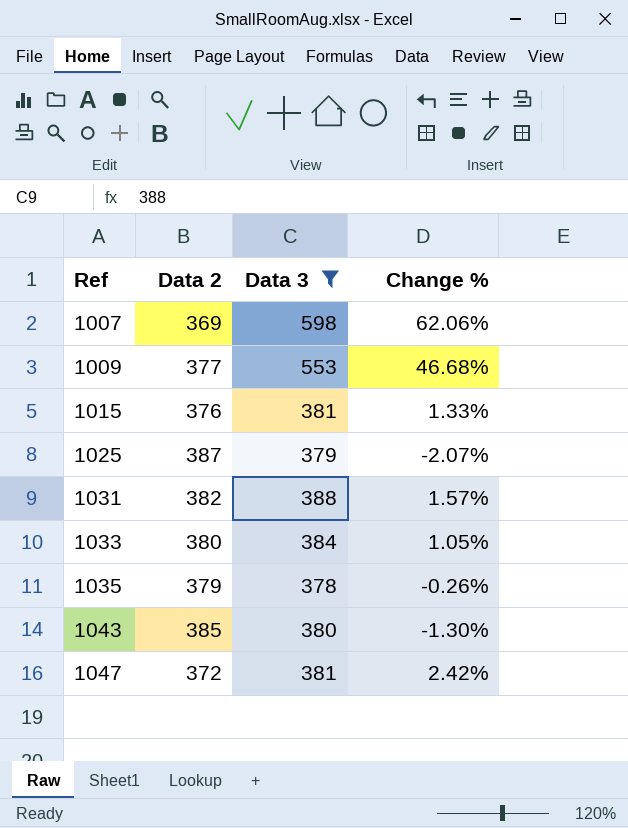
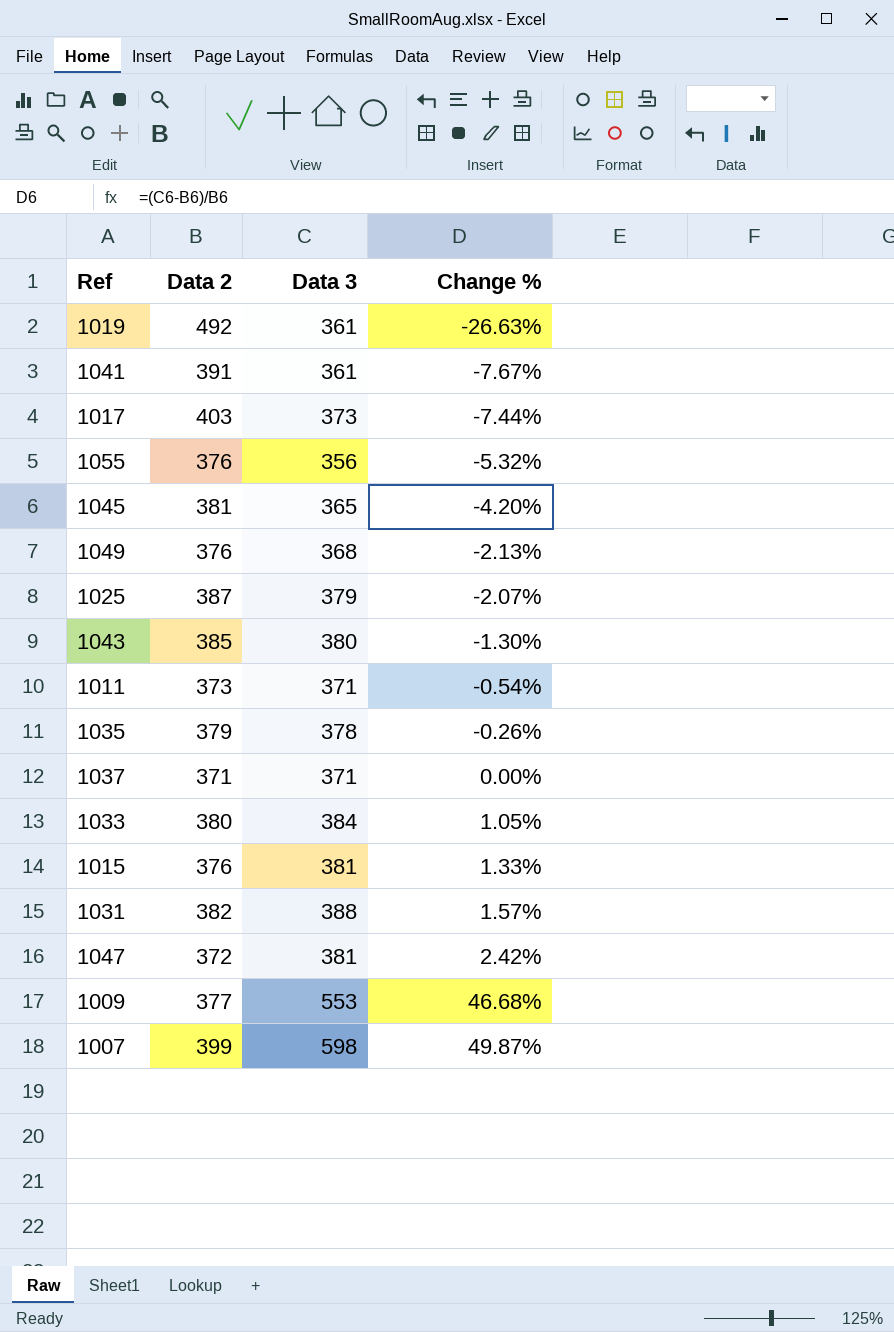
filter: Data 3 >= 378 -> none
row order: Ref ascending -> Change % ascending
1007 | Data 2: 369 -> 399
1007 | Change %: 62.06% -> 49.87%

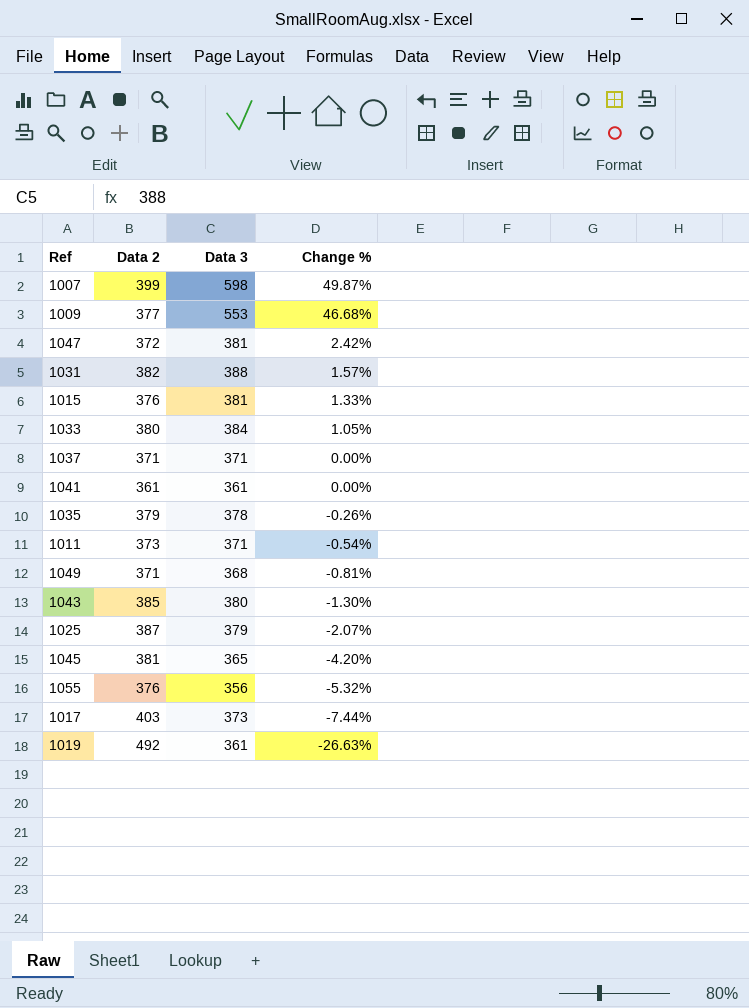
row order: Change % ascending -> Change % descending
1041 | Data 2: 391 -> 361
1041 | Change %: -7.67% -> 0.00%
1049 | Data 2: 376 -> 371
1049 | Change %: -2.13% -> -0.81%

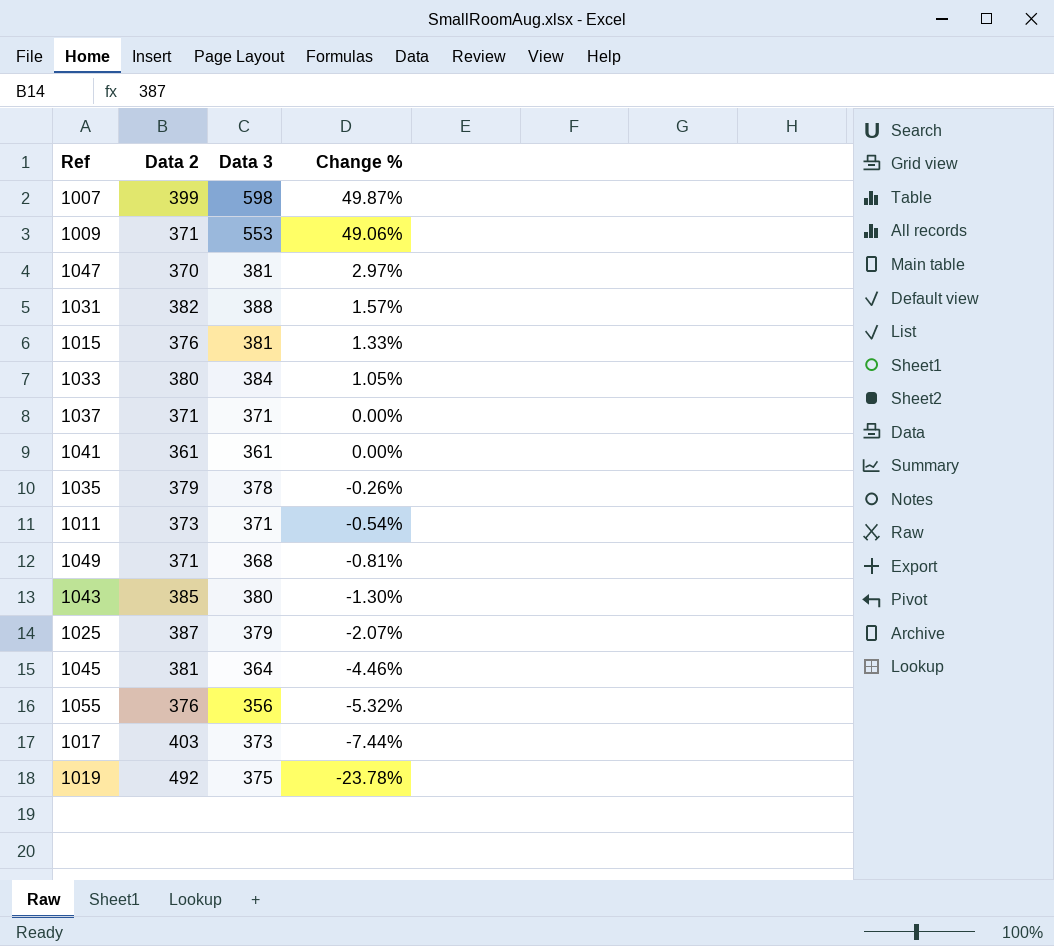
1009 | Data 2: 377 -> 371
1009 | Change %: 46.68% -> 49.06%
1047 | Data 2: 372 -> 370
1047 | Change %: 2.42% -> 2.97%
1045 | Data 3: 365 -> 364
1045 | Change %: -4.20% -> -4.46%
1019 | Data 3: 361 -> 375
1019 | Change %: -26.63% -> -23.78%

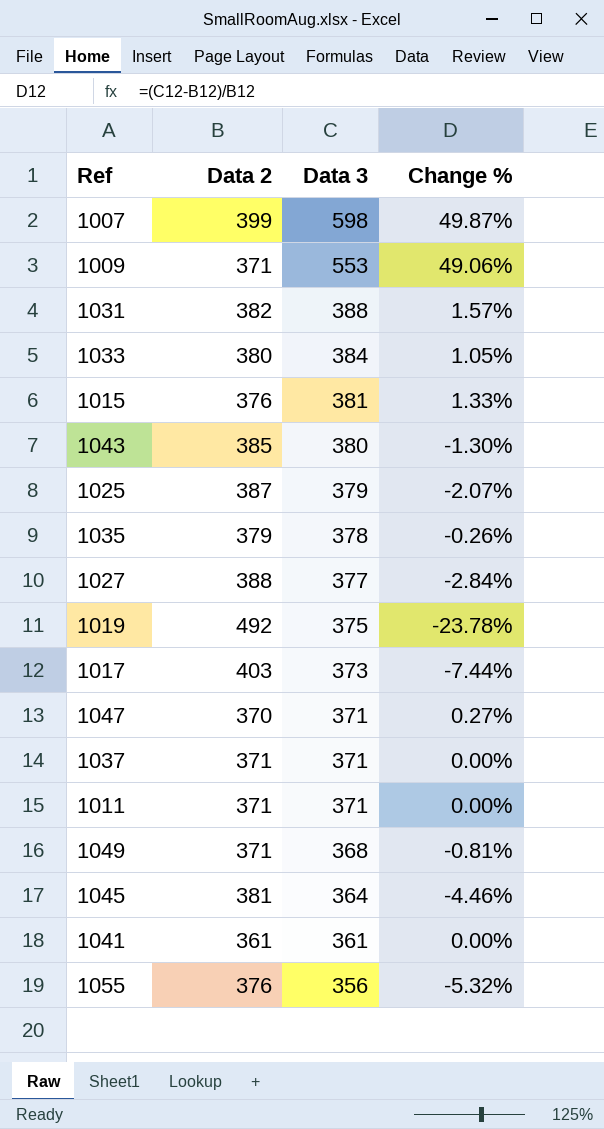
row order: Change % descending -> Data 3 descending
row 1027: none -> 388 | 377 | -2.84%
1047 | Data 3: 381 -> 371
1047 | Change %: 2.97% -> 0.27%
1011 | Data 2: 373 -> 371
1011 | Change %: -0.54% -> 0.00%

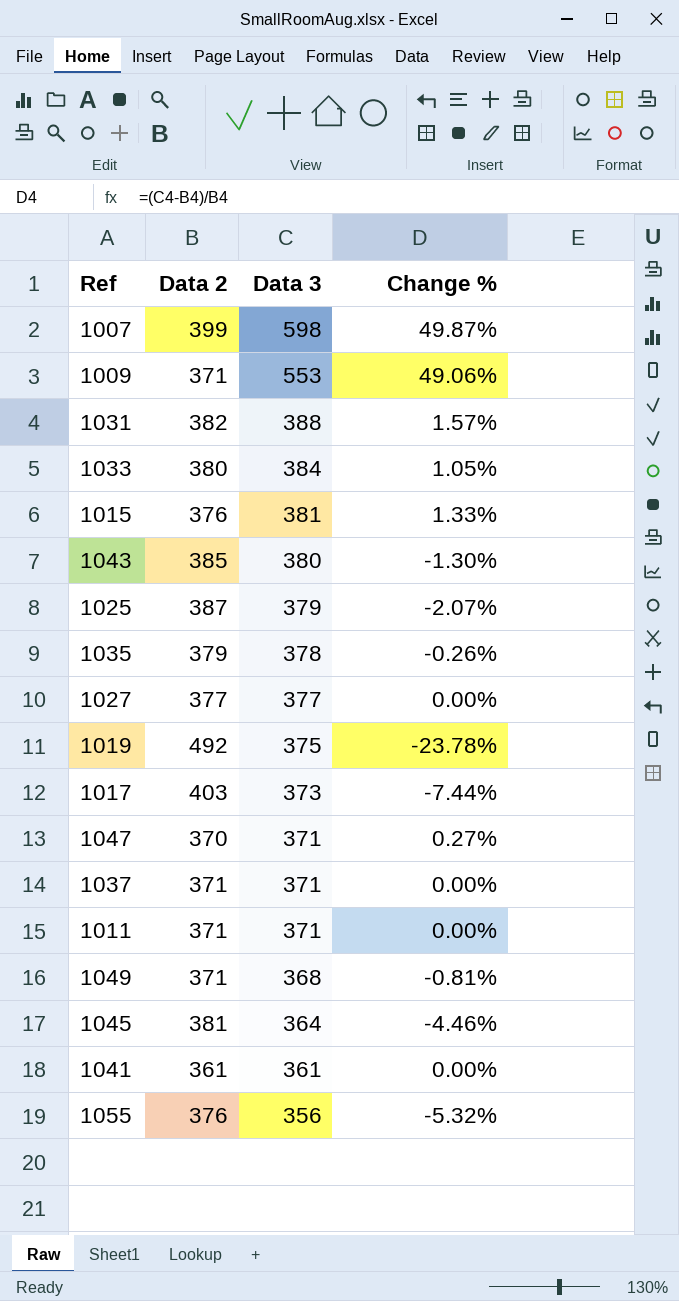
1027 | Data 2: 388 -> 377
1027 | Change %: -2.84% -> 0.00%

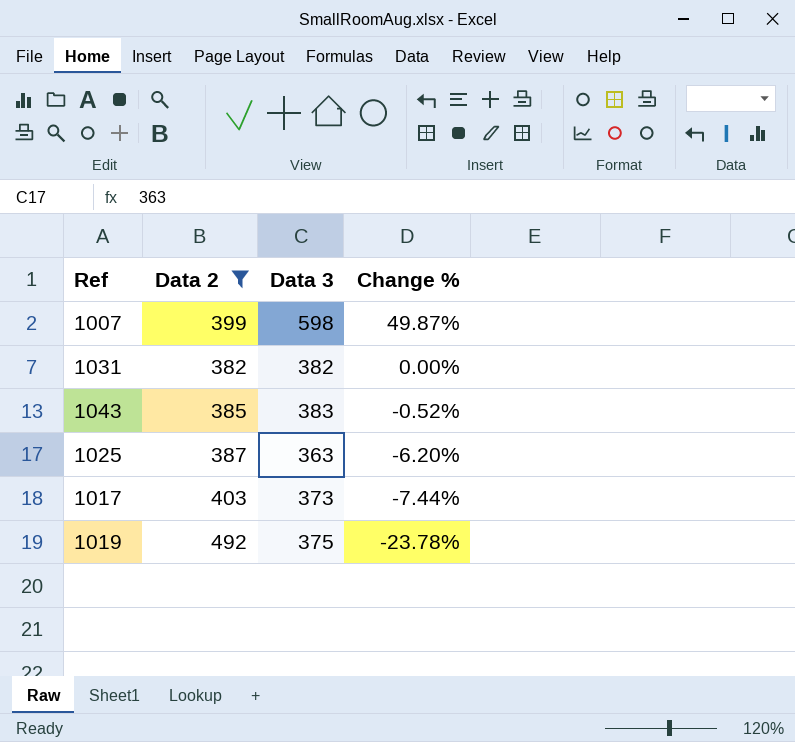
filter: none -> Data 2 >= 382
row order: Data 3 descending -> Change % descending
1031 | Data 3: 388 -> 382
1031 | Change %: 1.57% -> 0.00%
1043 | Data 3: 380 -> 383
1043 | Change %: -1.30% -> -0.52%
1025 | Data 3: 379 -> 363
1025 | Change %: -2.07% -> -6.20%

